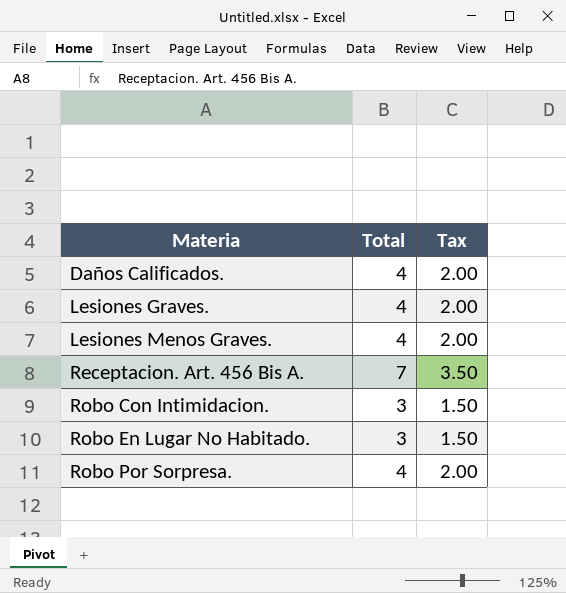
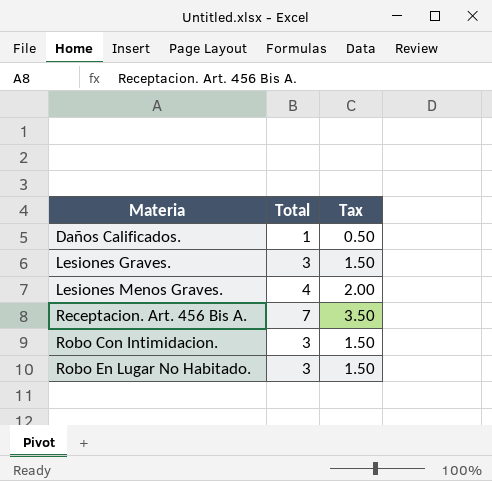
row Robo Por Sorpresa.: 4 | 2.00 -> none
Daños Calificados. | Total: 4 -> 1
Daños Calificados. | Tax: 2.00 -> 0.50
Lesiones Graves. | Total: 4 -> 3
Lesiones Graves. | Tax: 2.00 -> 1.50

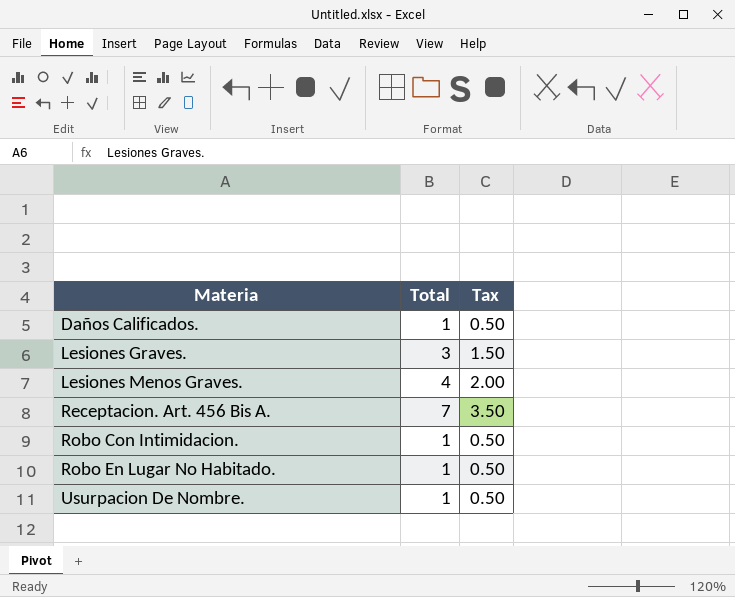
Robo Con Intimidacion. | Total: 3 -> 1
Robo Con Intimidacion. | Tax: 1.50 -> 0.50
Robo En Lugar No Habitado. | Total: 3 -> 1
Robo En Lugar No Habitado. | Tax: 1.50 -> 0.50
row Usurpacion De Nombre.: none -> 1 | 0.50

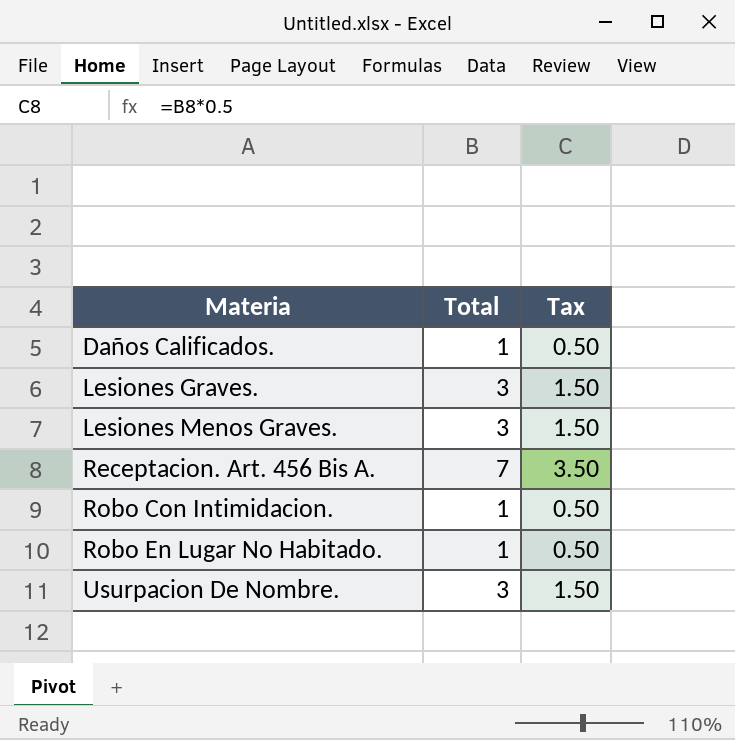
Lesiones Menos Graves. | Total: 4 -> 3
Lesiones Menos Graves. | Tax: 2.00 -> 1.50
Usurpacion De Nombre. | Total: 1 -> 3
Usurpacion De Nombre. | Tax: 0.50 -> 1.50

